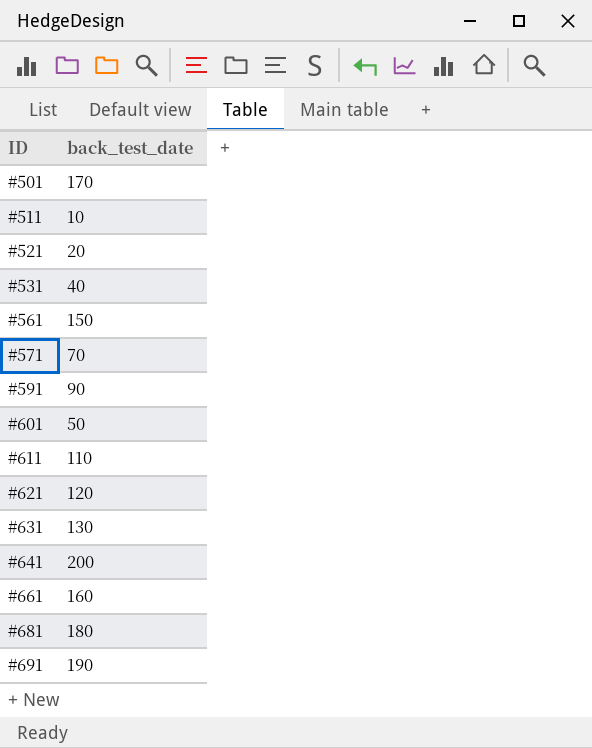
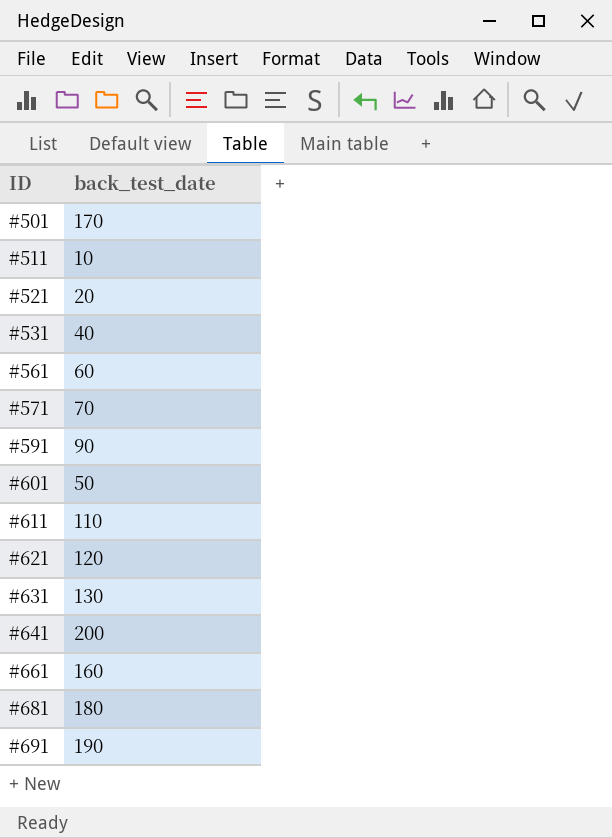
#561 | back_test_date: 150 -> 60

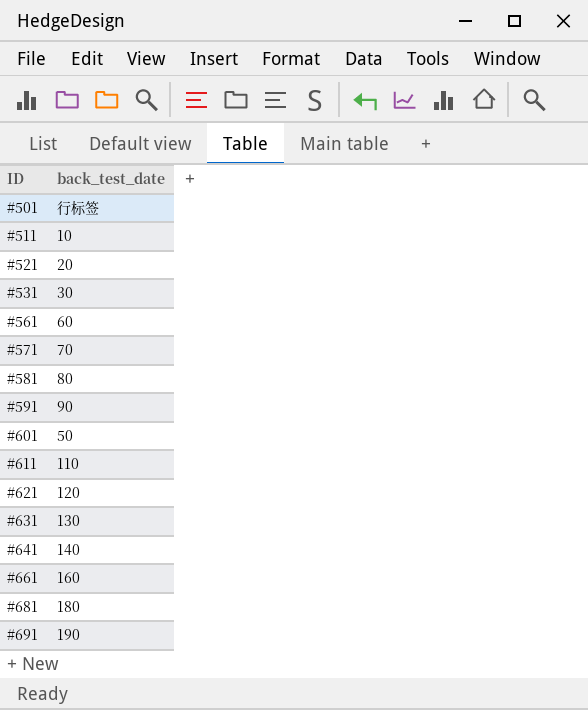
#501 | back_test_date: 170 -> 行标签
#531 | back_test_date: 40 -> 30
row #581: none -> 80
#641 | back_test_date: 200 -> 140

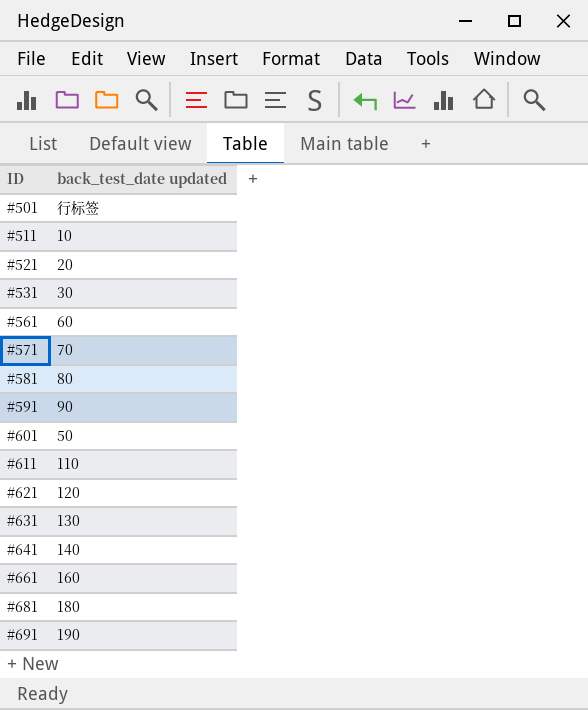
column name: back_test_date -> back_test_date updated

